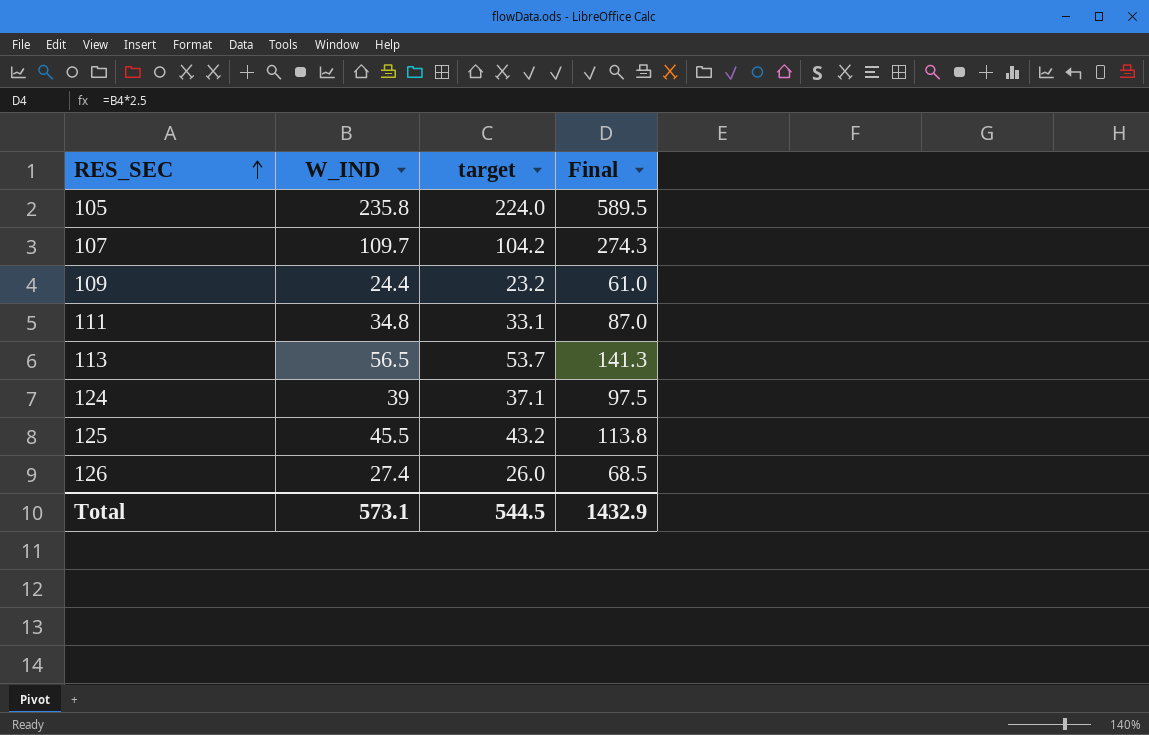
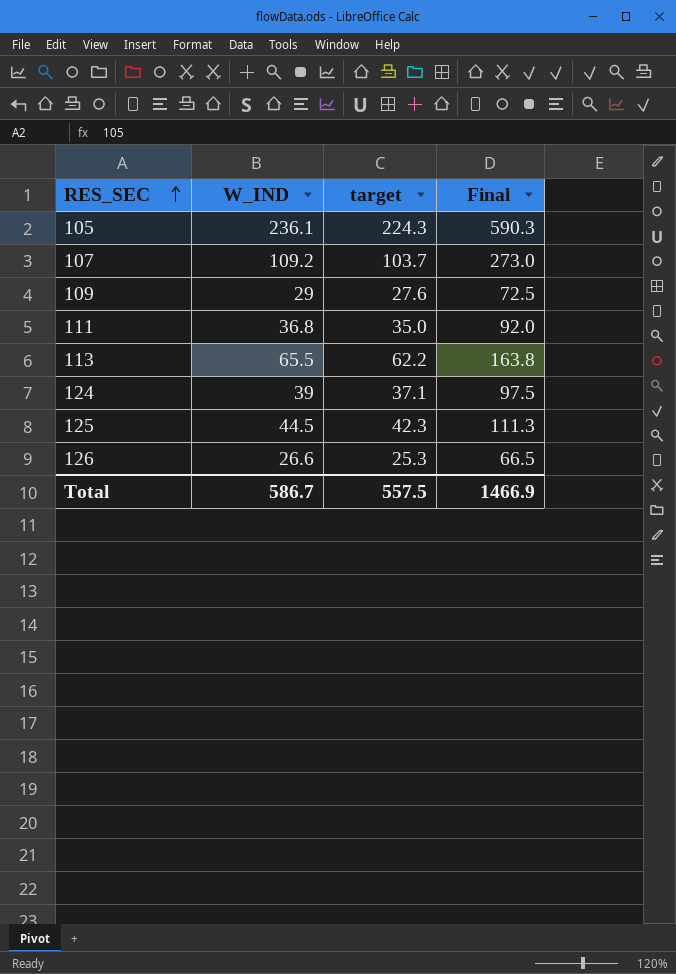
105 | W_IND: 235.8 -> 236.1
105 | target: 224.0 -> 224.3
105 | Final: 589.5 -> 590.3
107 | W_IND: 109.7 -> 109.2
107 | target: 104.2 -> 103.7
107 | Final: 274.3 -> 273.0
109 | W_IND: 24.4 -> 29
109 | target: 23.2 -> 27.6
109 | Final: 61.0 -> 72.5
111 | W_IND: 34.8 -> 36.8
111 | target: 33.1 -> 35.0
111 | Final: 87.0 -> 92.0
113 | W_IND: 56.5 -> 65.5
113 | target: 53.7 -> 62.2
113 | Final: 141.3 -> 163.8
125 | W_IND: 45.5 -> 44.5
125 | target: 43.2 -> 42.3
125 | Final: 113.8 -> 111.3
126 | W_IND: 27.4 -> 26.6
126 | target: 26.0 -> 25.3
126 | Final: 68.5 -> 66.5
Total | W_IND: 573.1 -> 586.7
Total | target: 544.5 -> 557.5
Total | Final: 1432.9 -> 1466.9

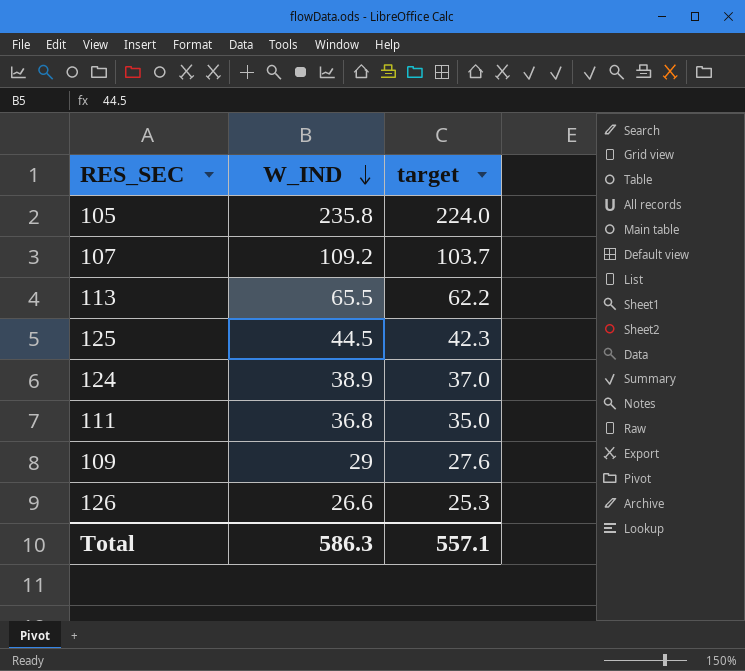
row order: RES_SEC ascending -> W_IND descending
column Final | formula: [W_IND] * 2.5 -> none
105 | W_IND: 236.1 -> 235.8
105 | target: 224.3 -> 224.0
124 | W_IND: 39 -> 38.9
124 | target: 37.1 -> 37.0
Total | W_IND: 586.7 -> 586.3
Total | target: 557.5 -> 557.1

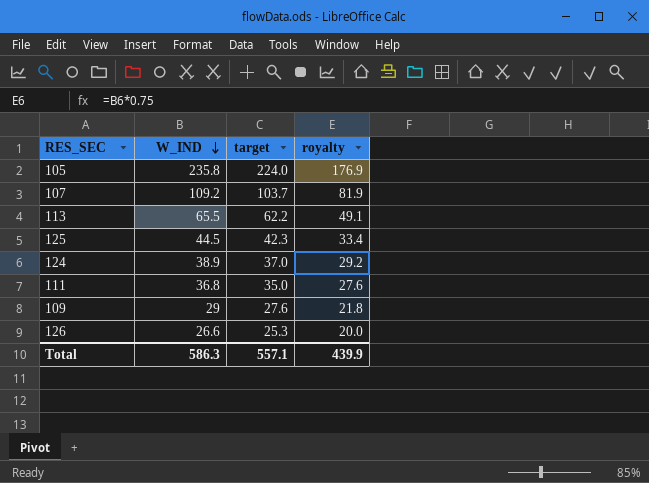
column royalty | formula: none -> [W_IND] * 0.75

